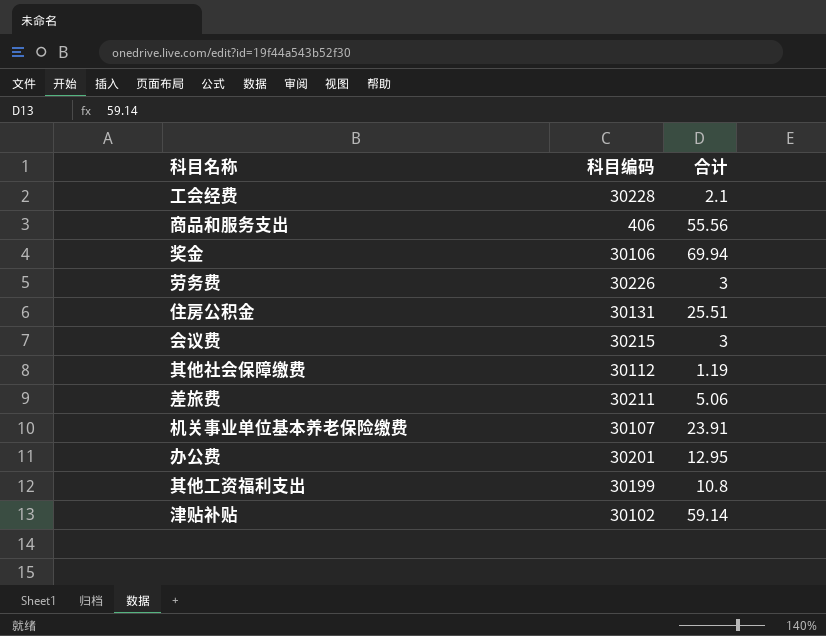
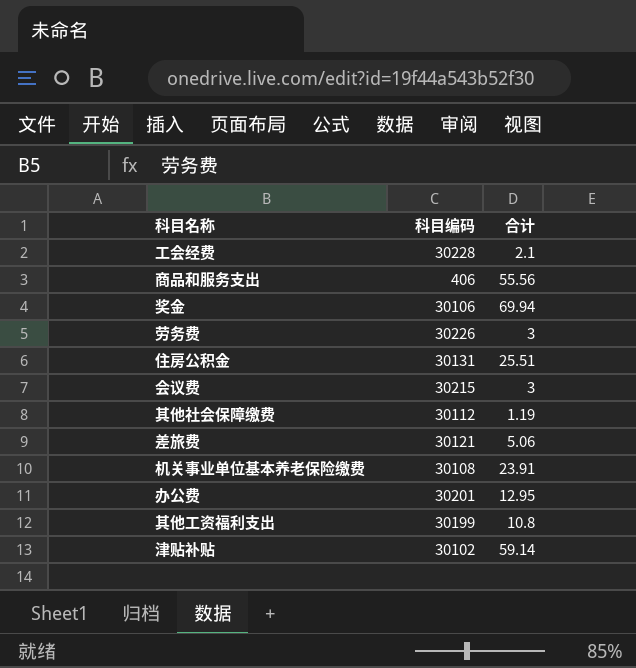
差旅费 | 科目编码: 30211 -> 30121
机关事业单位基本养老保险缴费 | 科目编码: 30107 -> 30108

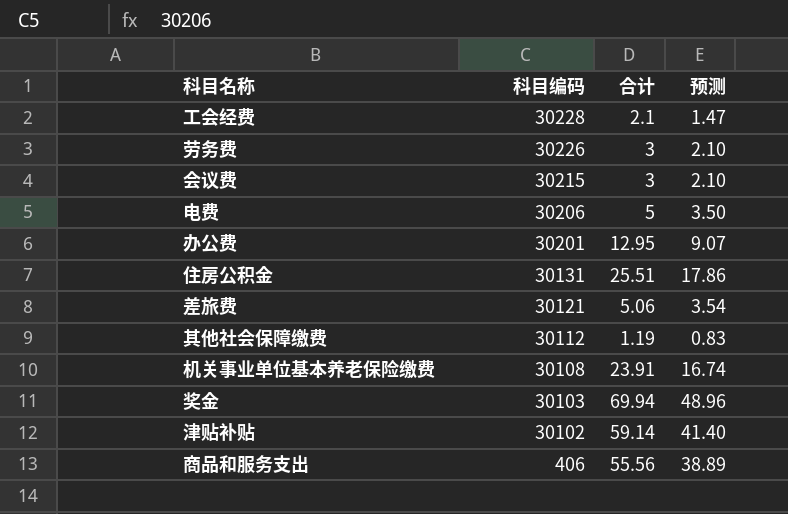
row order: none -> 科目编码 descending
column 预测 | formula: none -> [合计] * 0.7
row 其他工资福利支出: 30199 | 10.8 -> none
row 电费: none -> 30206 | 5 | 3.50
奖金 | 科目编码: 30106 -> 30103

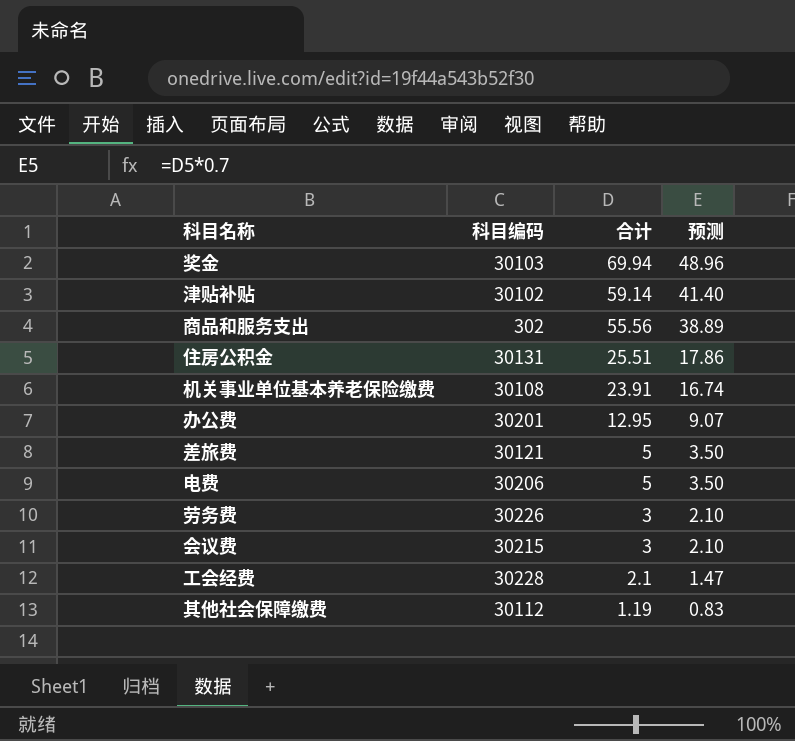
row order: 科目编码 descending -> 合计 descending
商品和服务支出 | 科目编码: 406 -> 302
差旅费 | 合计: 5.06 -> 5
差旅费 | 预测: 3.54 -> 3.50

